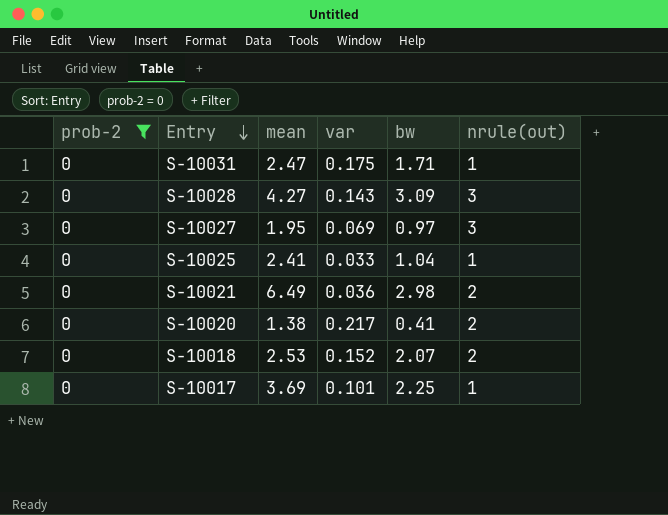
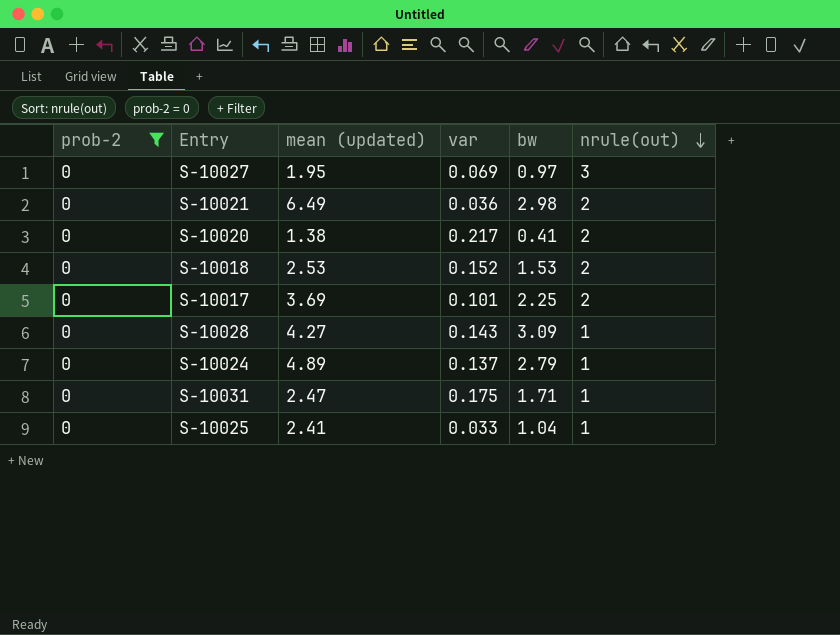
row order: Entry descending -> nrule(out) descending
column name: mean -> mean (updated)
S-10018 | bw: 2.07 -> 1.53
S-10017 | nrule(out): 1 -> 2
S-10028 | nrule(out): 3 -> 1
row S-10024: none -> 0 | 4.89 | 0.137 | 2.79 | 1

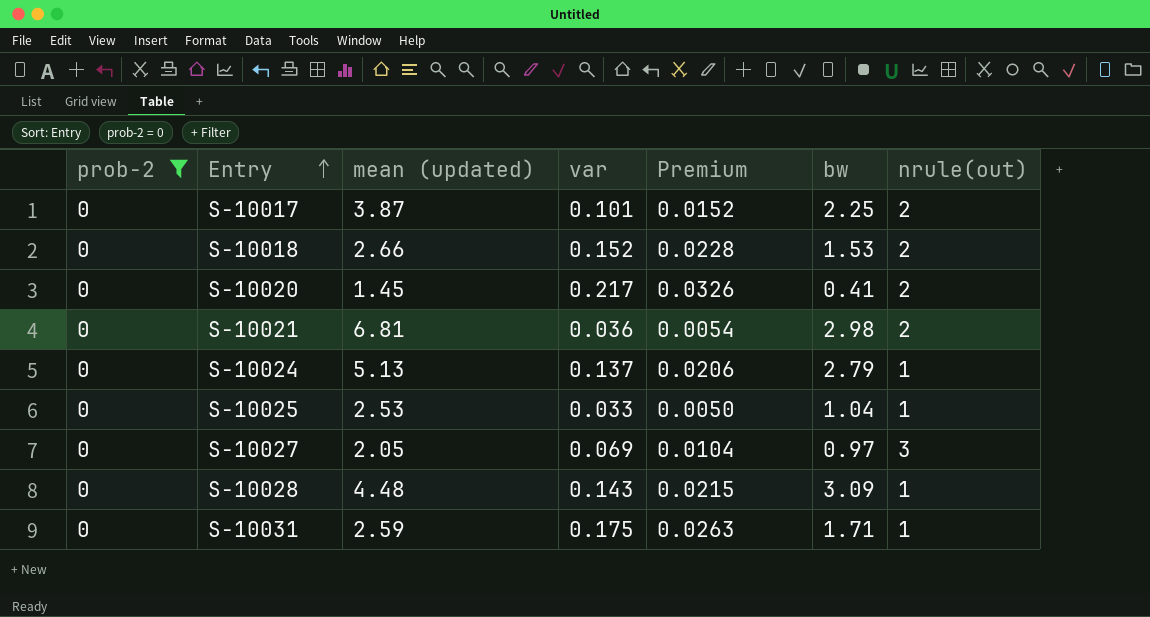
row order: nrule(out) descending -> Entry ascending
column Premium | formula: none -> [var] * 0.15
S-10017 | mean (updated): 3.69 -> 3.87
S-10018 | mean (updated): 2.53 -> 2.66
S-10020 | mean (updated): 1.38 -> 1.45
S-10021 | mean (updated): 6.49 -> 6.81
S-10024 | mean (updated): 4.89 -> 5.13
S-10025 | mean (updated): 2.41 -> 2.53
S-10027 | mean (updated): 1.95 -> 2.05
S-10028 | mean (updated): 4.27 -> 4.48
S-10031 | mean (updated): 2.47 -> 2.59

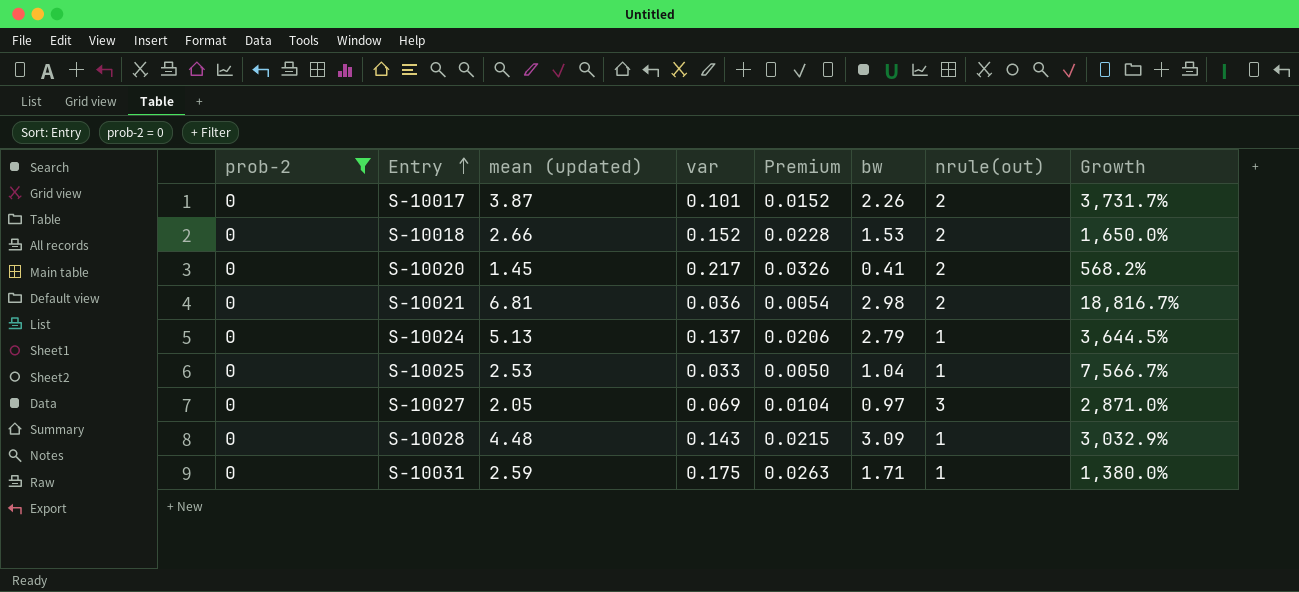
column Growth | formula: none -> ([mean (updated)] - [var]) / [var]
S-10017 | bw: 2.25 -> 2.26

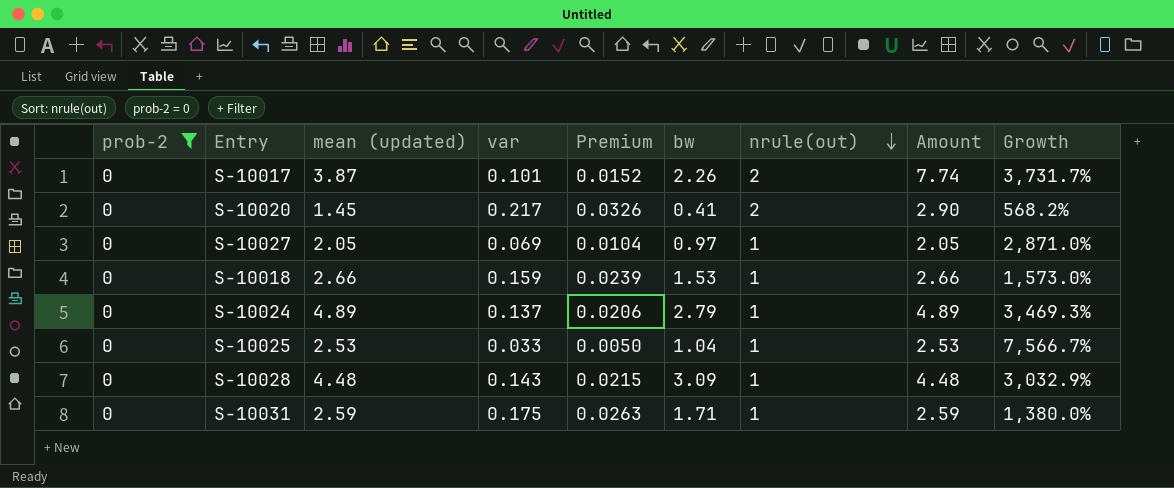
row order: Entry ascending -> nrule(out) descending
column Amount | formula: none -> [mean (updated)] * [nrule(out)]
row S-10021: 0 | 6.81 | 0.036 | 0.0054 | 2.98 | 2 | 18,816.7% -> none
S-10027 | nrule(out): 3 -> 1
S-10018 | var: 0.152 -> 0.159
S-10018 | Premium: 0.0228 -> 0.0239
S-10018 | nrule(out): 2 -> 1
S-10018 | Growth: 1,650.0% -> 1,573.0%
S-10024 | mean (updated): 5.13 -> 4.89
S-10024 | Growth: 3,644.5% -> 3,469.3%

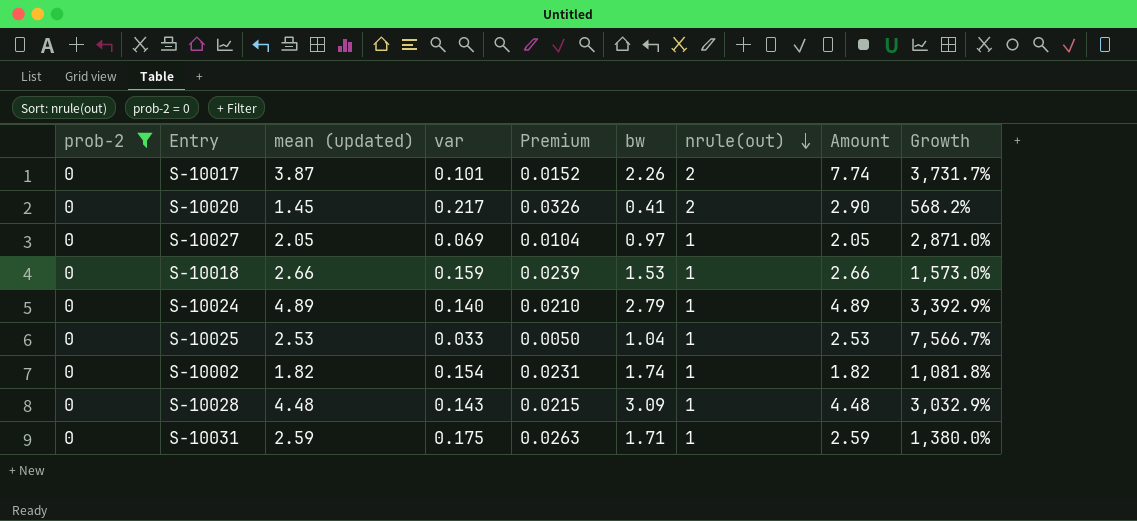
S-10024 | var: 0.137 -> 0.140
S-10024 | Premium: 0.0206 -> 0.0210
S-10024 | Growth: 3,469.3% -> 3,392.9%
row S-10002: none -> 0 | 1.82 | 0.154 | 0.0231 | 1.74 | 1 | 1.82 | 1,081.8%

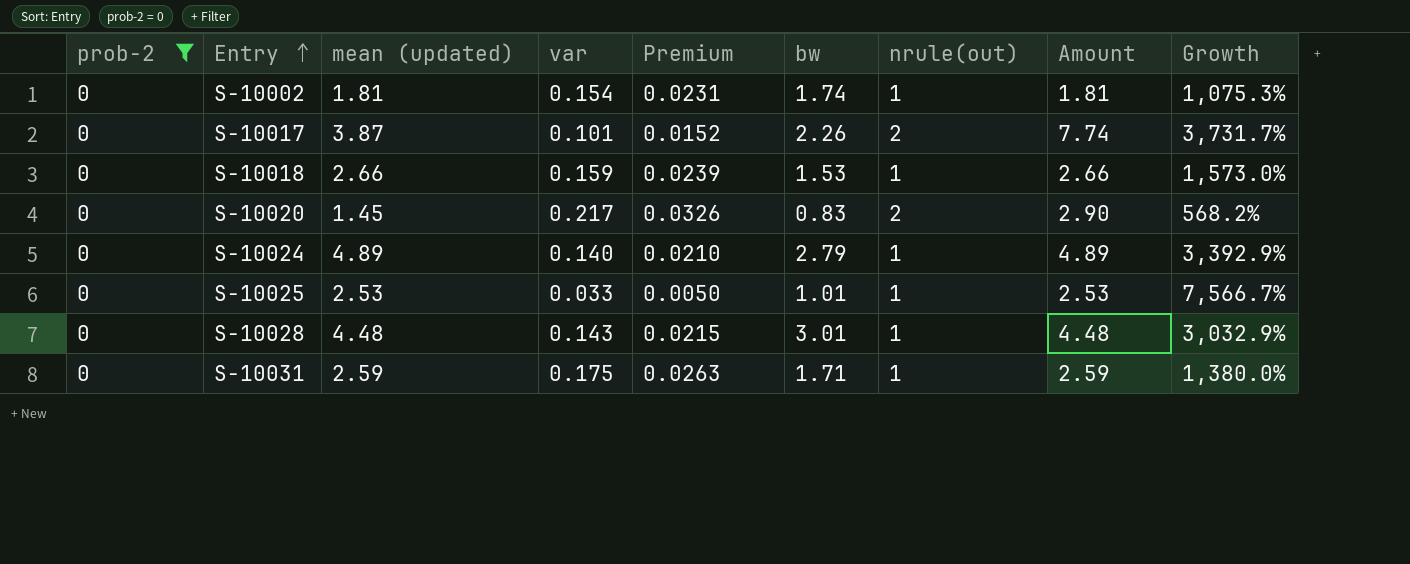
row order: nrule(out) descending -> Entry ascending
row S-10027: 0 | 2.05 | 0.069 | 0.0104 | 0.97 | 1 | 2.05 | 2,871.0% -> none
S-10002 | mean (updated): 1.82 -> 1.81
S-10002 | Amount: 1.82 -> 1.81
S-10002 | Growth: 1,081.8% -> 1,075.3%
S-10020 | bw: 0.41 -> 0.83
S-10025 | bw: 1.04 -> 1.01
S-10028 | bw: 3.09 -> 3.01

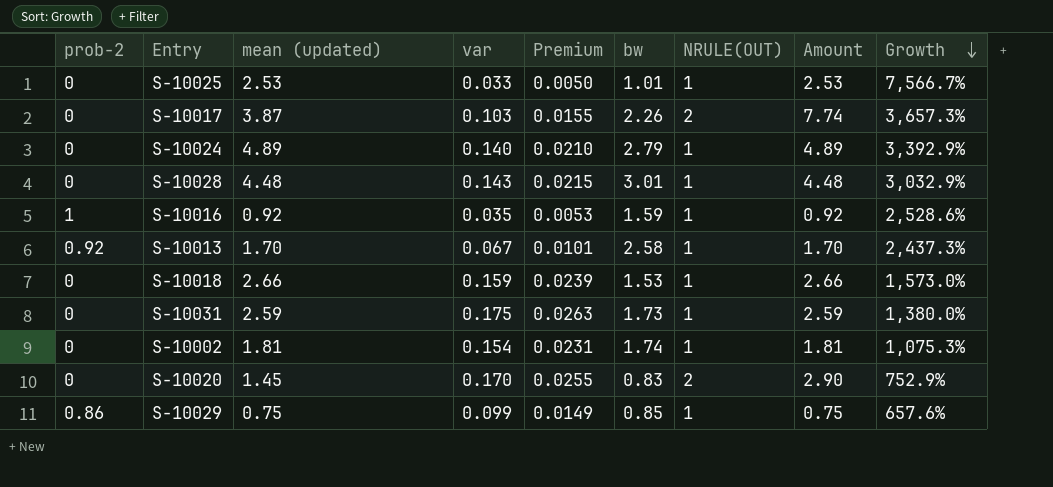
filter: prob-2 = 0 -> none
row order: Entry ascending -> Growth descending
column name: nrule(out) -> NRULE(OUT)
S-10017 | var: 0.101 -> 0.103
S-10017 | Premium: 0.0152 -> 0.0155
S-10017 | Growth: 3,731.7% -> 3,657.3%
S-10031 | bw: 1.71 -> 1.73
S-10020 | var: 0.217 -> 0.170
S-10020 | Premium: 0.0326 -> 0.0255
S-10020 | Growth: 568.2% -> 752.9%

